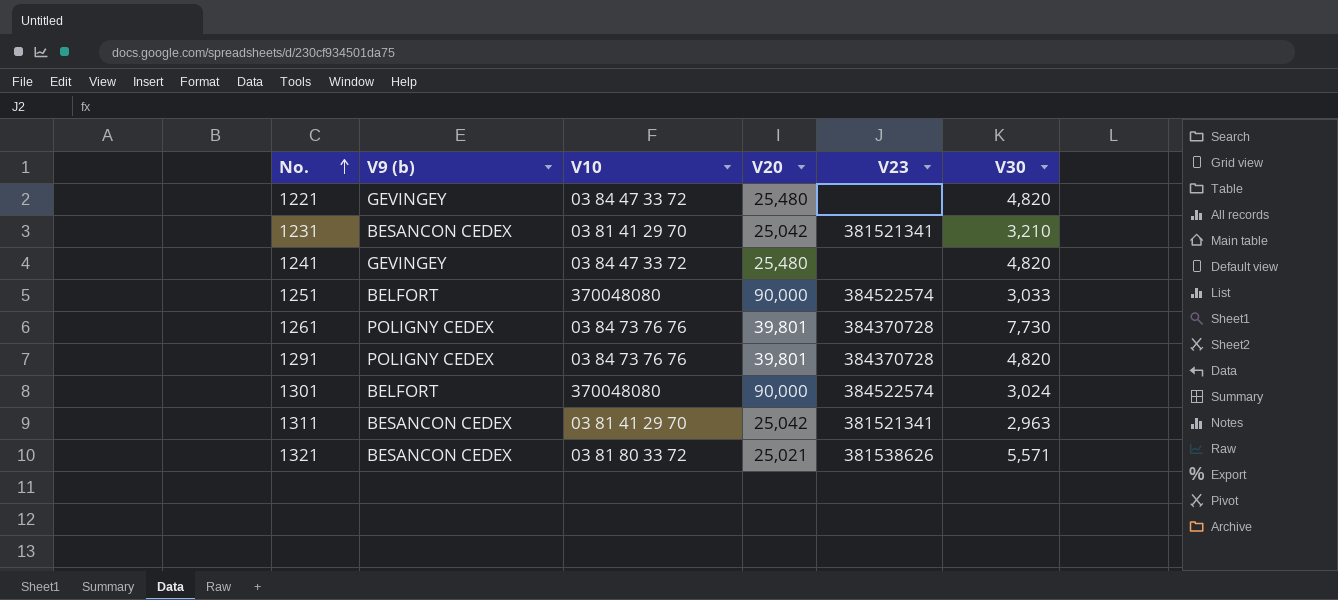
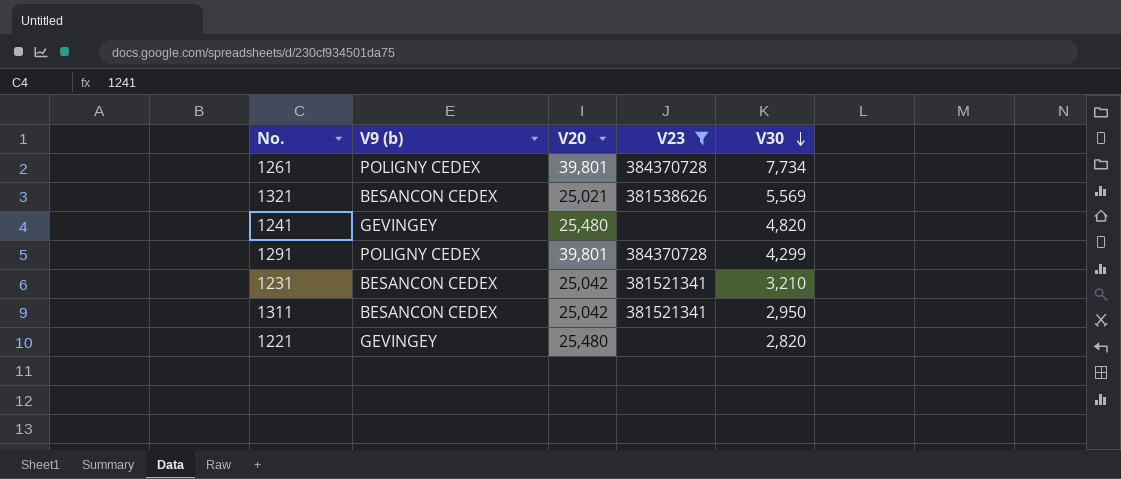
filter: none -> V23 != 384522574
row order: No. ascending -> V30 descending
column V10 | position: 3 -> none
1261 | V30: 7,730 -> 7,734
1321 | V30: 5,571 -> 5,569
1291 | V30: 4,820 -> 4,299
1311 | V30: 2,963 -> 2,950
1221 | V30: 4,820 -> 2,820

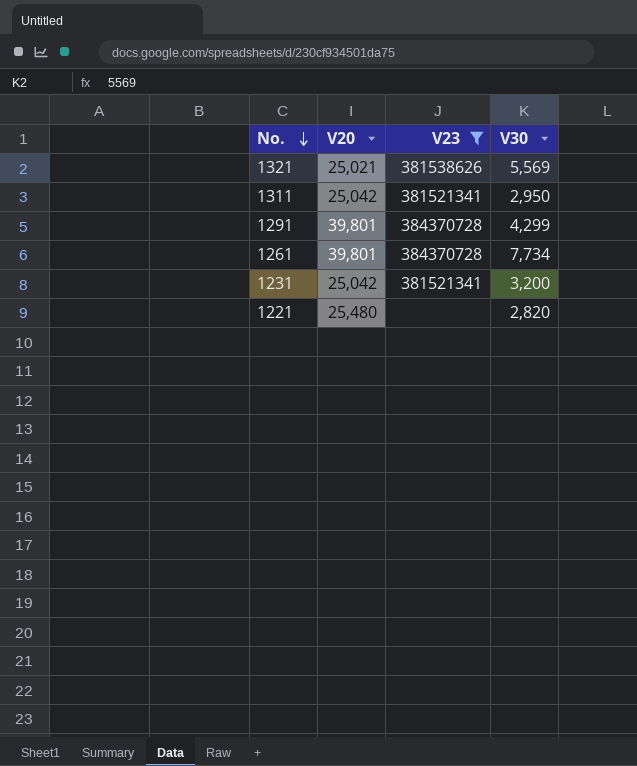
row order: V30 descending -> No. descending
column V9 (b) | position: 2 -> none
row 1241: GEVINGEY | 25,480 | none | 4,820 -> none
1231 | V30: 3,210 -> 3,200

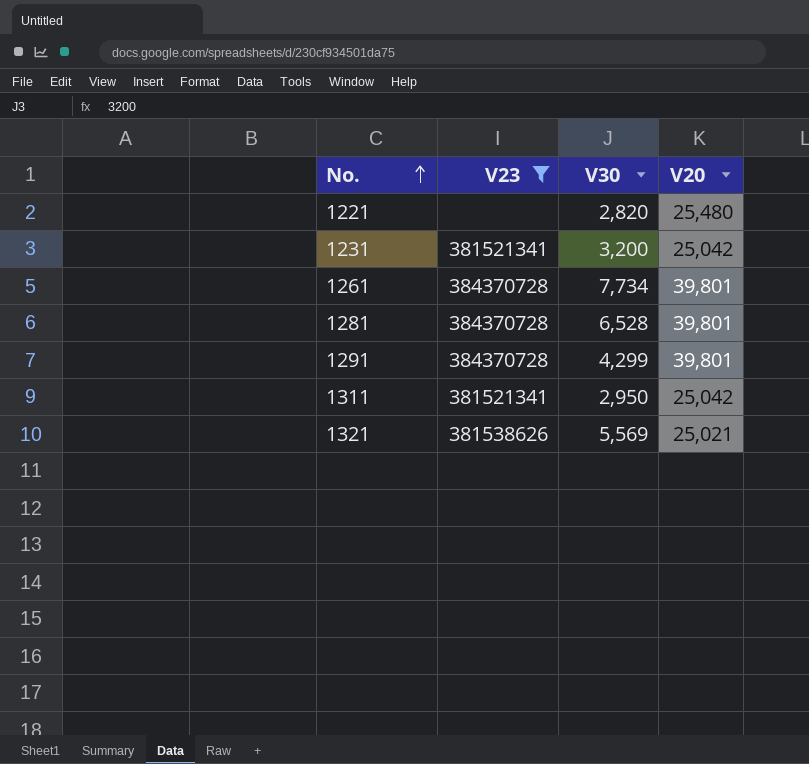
row order: No. descending -> No. ascending
column V20 | position: 2 -> 4
row 1281: none -> 384370728 | 6,528 | 39,801

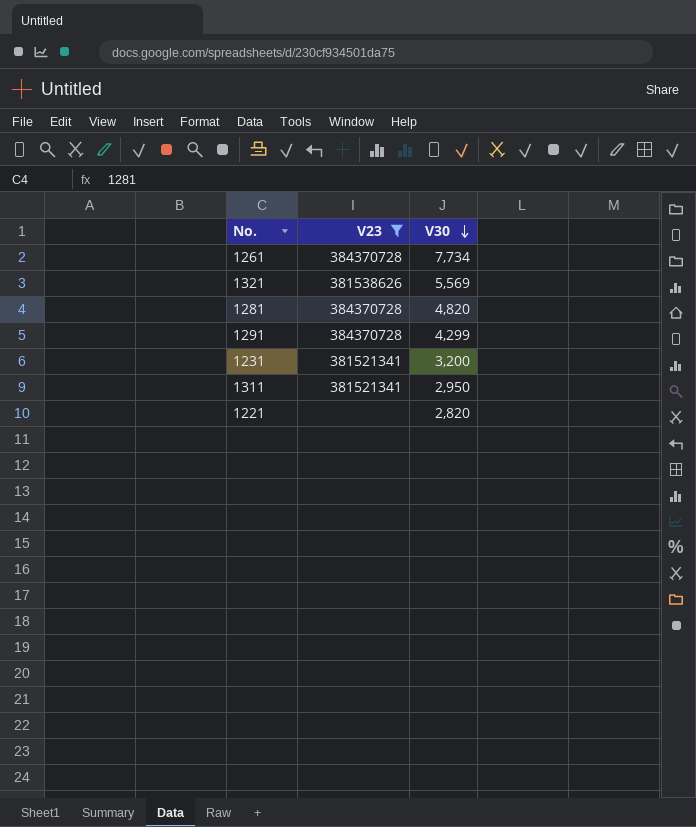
row order: No. ascending -> V30 descending
column V20 | position: 4 -> none
1281 | V30: 6,528 -> 4,820

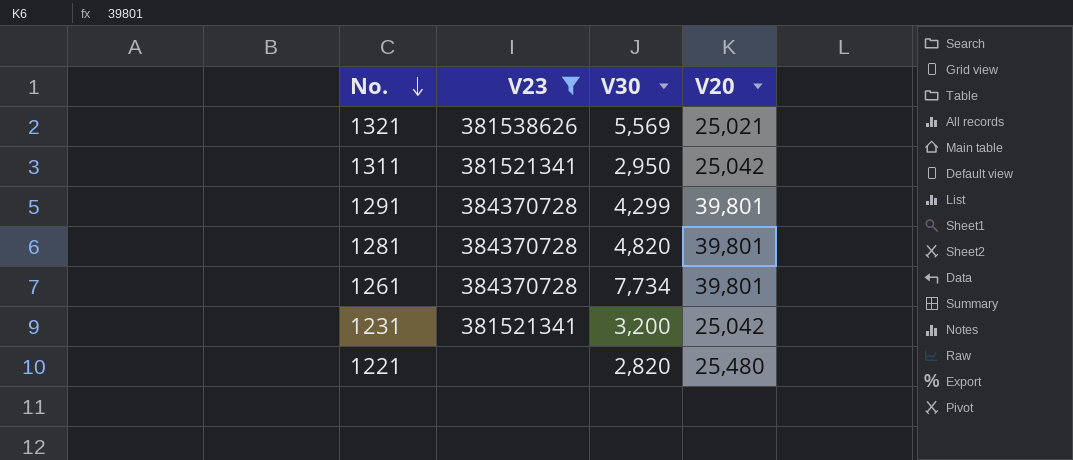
row order: V30 descending -> No. descending
column V20 | position: none -> 4

